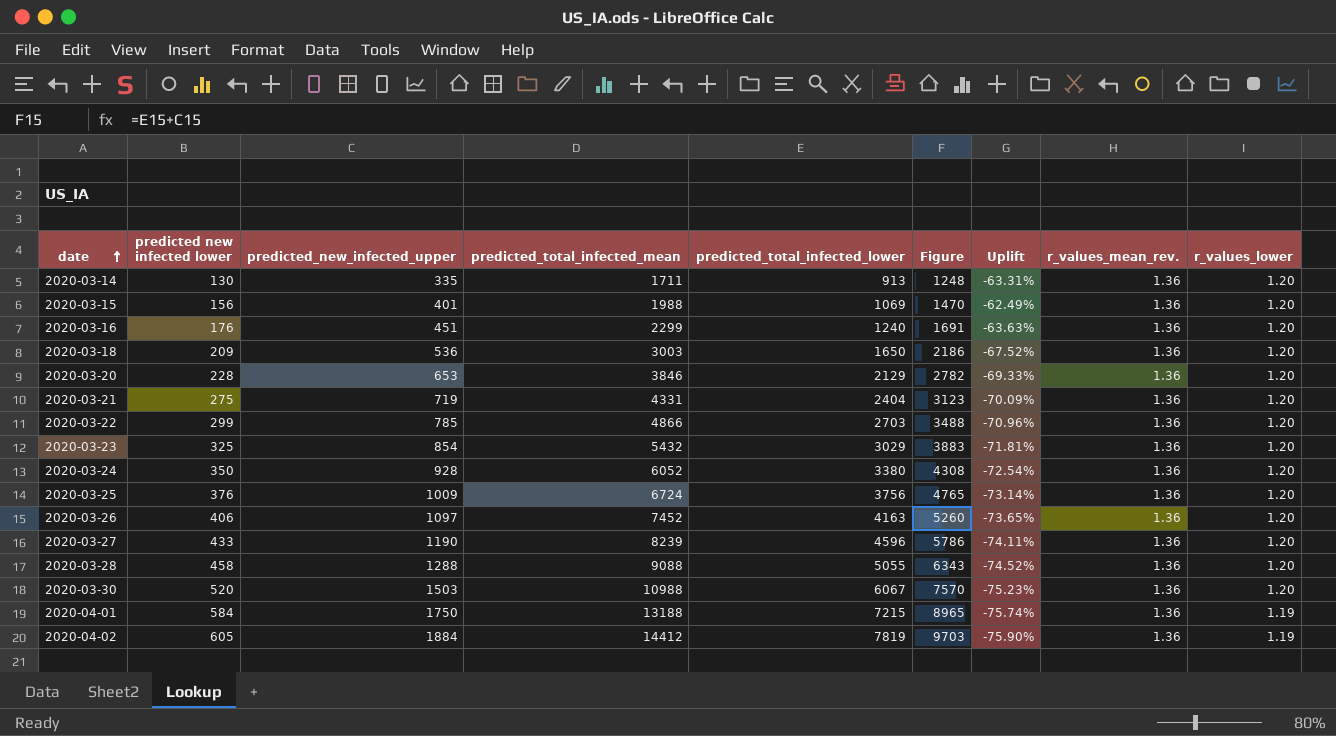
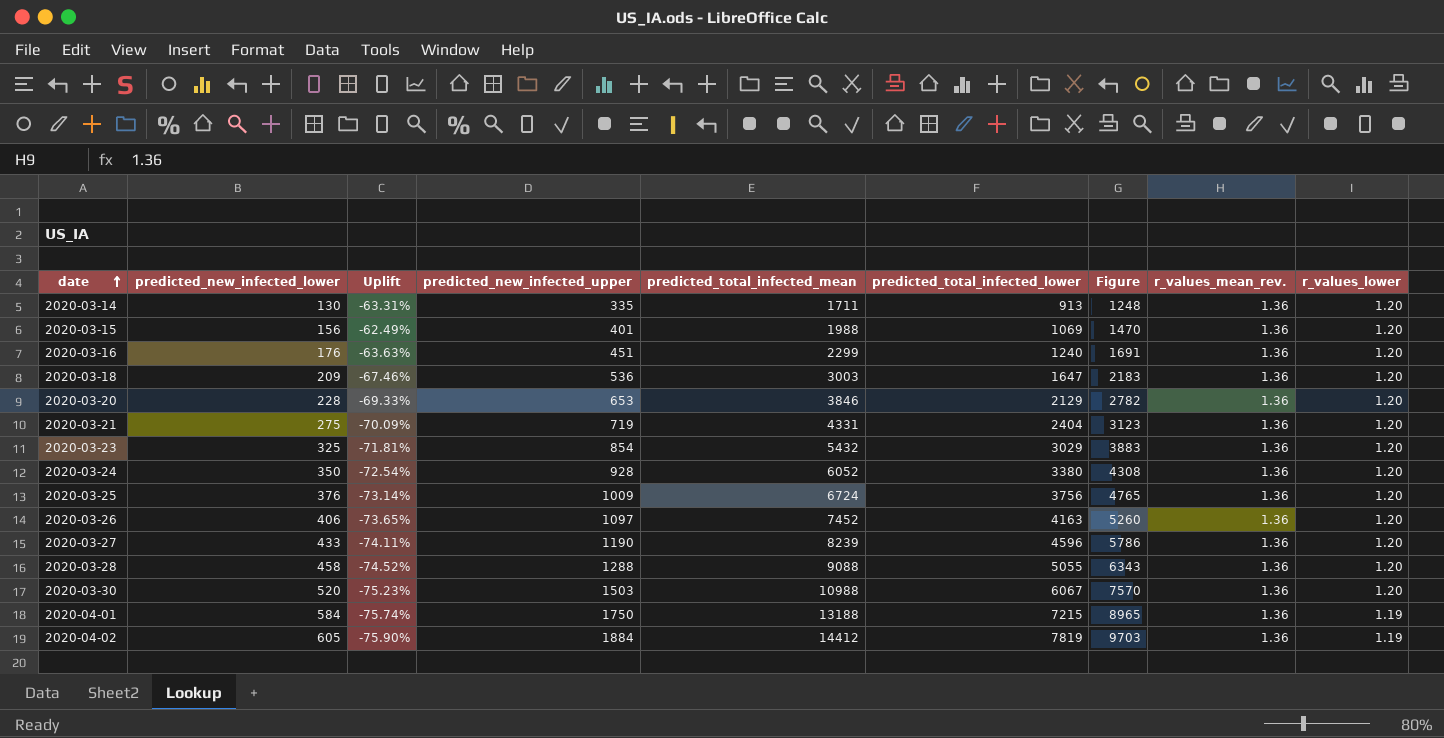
column name: predicted new infected lower -> predicted_new_infected_lower
column Uplift | position: 7 -> 3
row 2020-03-22: 299 | 785 | 4866 | 2703 | 3488 | -70.96% | 1.36 | 1.20 -> none
2020-03-18 | Uplift: -67.52% -> -67.46%
2020-03-18 | predicted_total_infected_lower: 1650 -> 1647
2020-03-18 | Figure: 2186 -> 2183

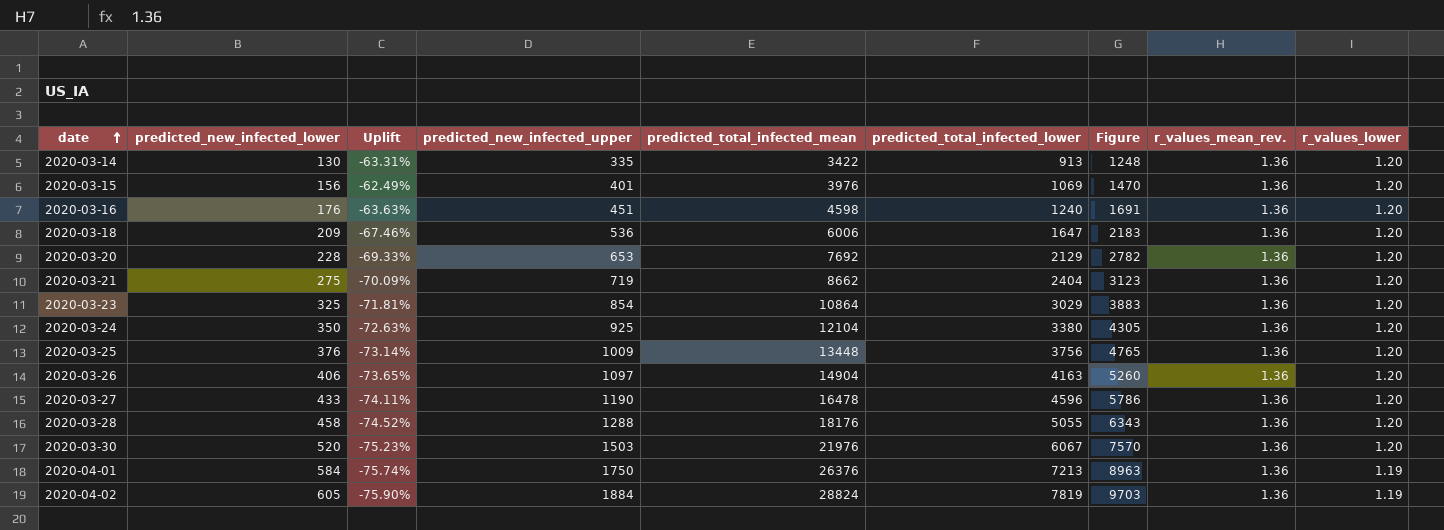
2020-03-14 | predicted_total_infected_mean: 1711 -> 3422
2020-03-15 | predicted_total_infected_mean: 1988 -> 3976
2020-03-16 | predicted_total_infected_mean: 2299 -> 4598
2020-03-18 | predicted_total_infected_mean: 3003 -> 6006
2020-03-20 | predicted_total_infected_mean: 3846 -> 7692
2020-03-21 | predicted_total_infected_mean: 4331 -> 8662
2020-03-23 | predicted_total_infected_mean: 5432 -> 10864
2020-03-24 | Uplift: -72.54% -> -72.63%
2020-03-24 | predicted_new_infected_upper: 928 -> 925
2020-03-24 | predicted_total_infected_mean: 6052 -> 12104
2020-03-24 | Figure: 4308 -> 4305
2020-03-25 | predicted_total_infected_mean: 6724 -> 13448
2020-03-26 | predicted_total_infected_mean: 7452 -> 14904
2020-03-27 | predicted_total_infected_mean: 8239 -> 16478
2020-03-28 | predicted_total_infected_mean: 9088 -> 18176
2020-03-30 | predicted_total_infected_mean: 10988 -> 21976
2020-04-01 | predicted_total_infected_mean: 13188 -> 26376
2020-04-01 | predicted_total_infected_lower: 7215 -> 7213
2020-04-01 | Figure: 8965 -> 8963
2020-04-02 | predicted_total_infected_mean: 14412 -> 28824

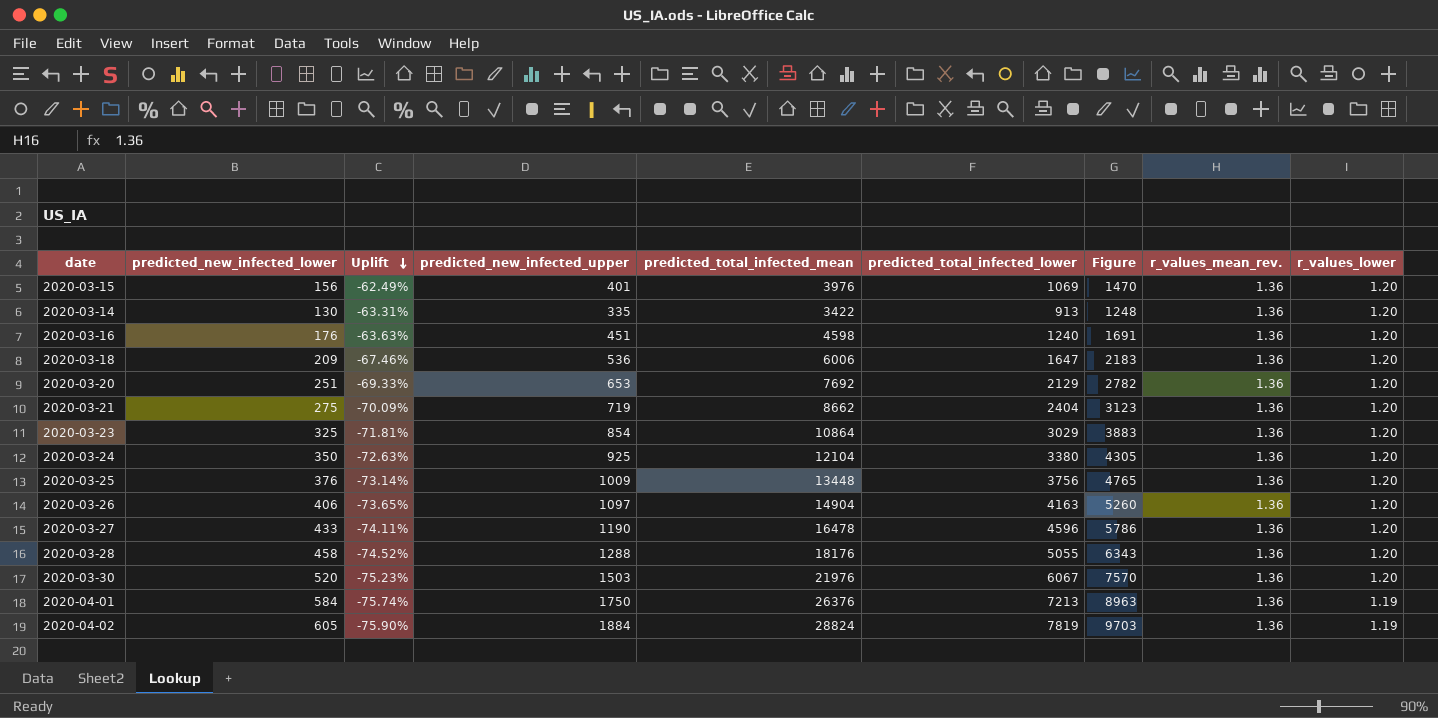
row order: date ascending -> Uplift descending
2020-03-20 | predicted_new_infected_lower: 228 -> 251

